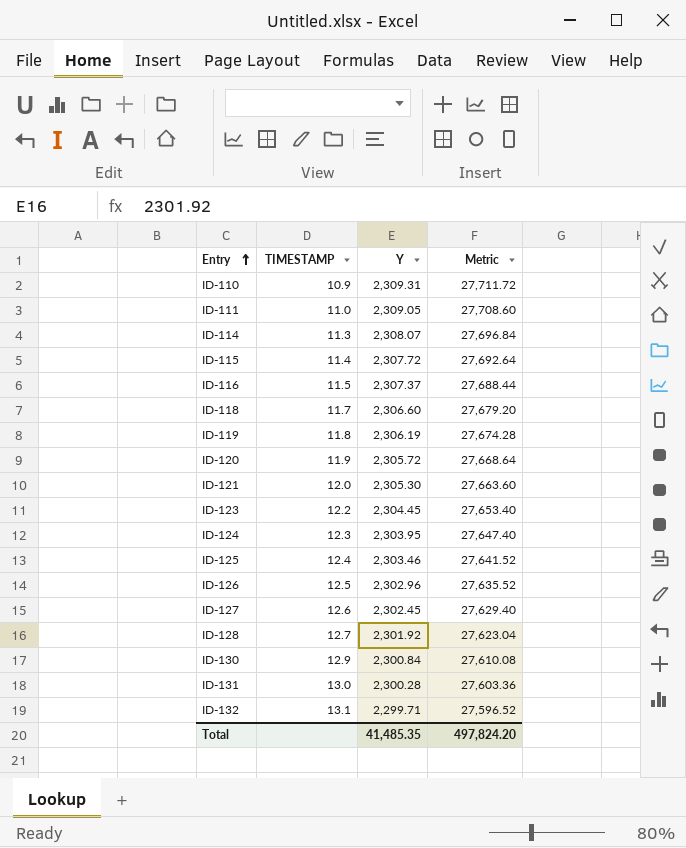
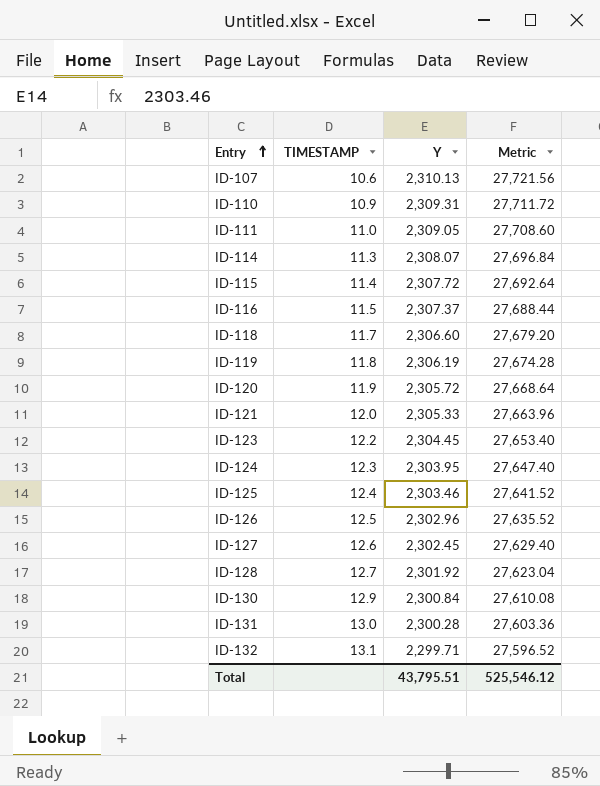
row ID-107: none -> 10.6 | 2,310.13 | 27,721.56
ID-121 | Y: 2,305.30 -> 2,305.33
ID-121 | Metric: 27,663.60 -> 27,663.96
Total | Y: 41,485.35 -> 43,795.51
Total | Metric: 497,824.20 -> 525,546.12

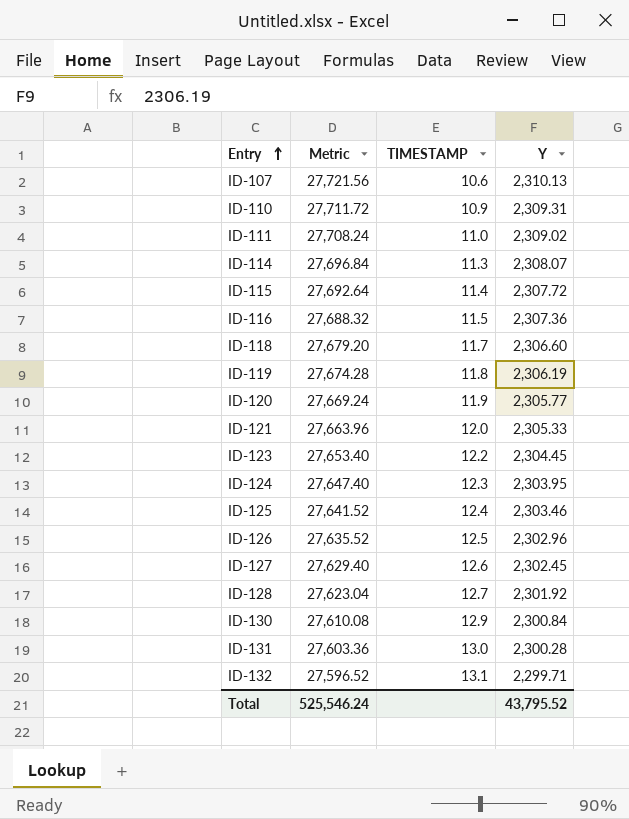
column Metric | position: 4 -> 2
ID-111 | Metric: 27,708.60 -> 27,708.24
ID-111 | Y: 2,309.05 -> 2,309.02
ID-116 | Metric: 27,688.44 -> 27,688.32
ID-116 | Y: 2,307.37 -> 2,307.36
ID-120 | Metric: 27,668.64 -> 27,669.24
ID-120 | Y: 2,305.72 -> 2,305.77
Total | Metric: 525,546.12 -> 525,546.24
Total | Y: 43,795.51 -> 43,795.52

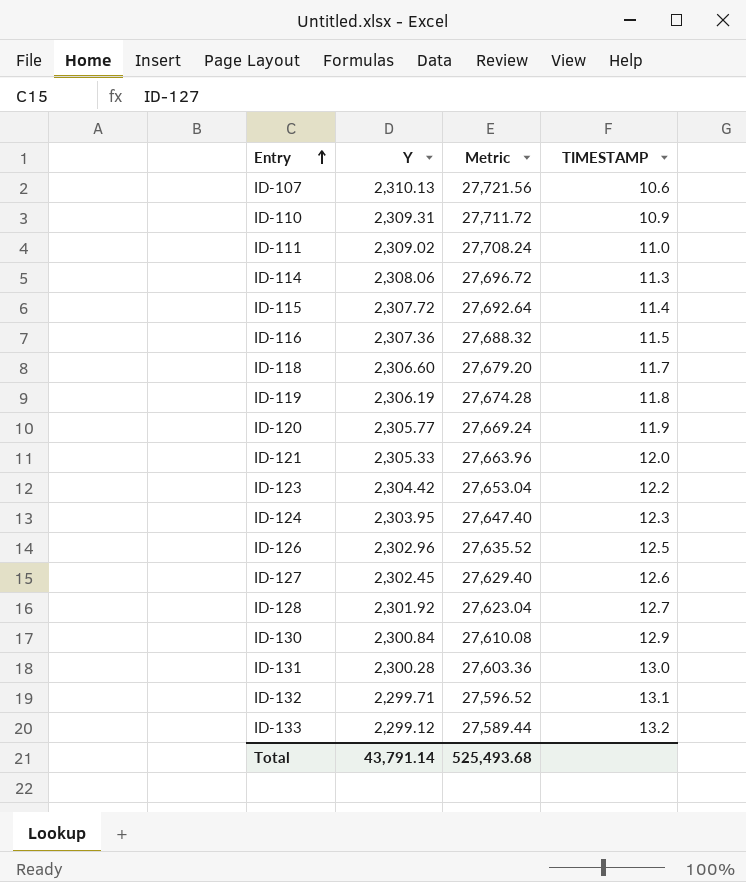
column Y | position: 4 -> 2
row ID-125: 27,641.52 | 12.4 | 2,303.46 -> none
ID-114 | Y: 2,308.07 -> 2,308.06
ID-114 | Metric: 27,696.84 -> 27,696.72
ID-123 | Y: 2,304.45 -> 2,304.42
ID-123 | Metric: 27,653.40 -> 27,653.04
row ID-133: none -> 2,299.12 | 27,589.44 | 13.2
Total | Y: 43,795.52 -> 43,791.14
Total | Metric: 525,546.24 -> 525,493.68

